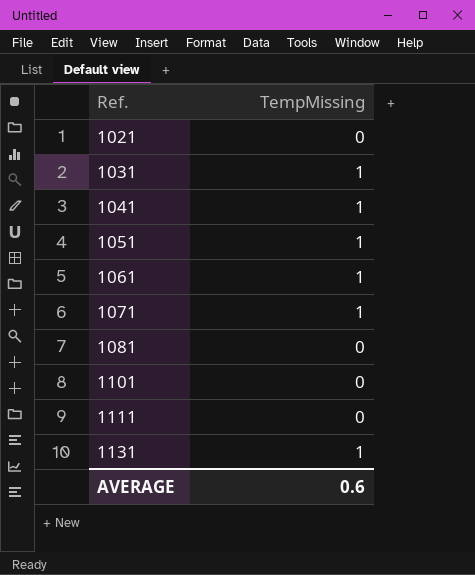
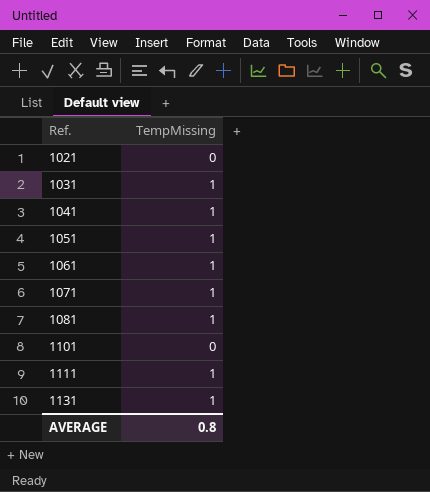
1081 | TempMissing: 0 -> 1
1111 | TempMissing: 0 -> 1
AVERAGE | TempMissing: 0.6 -> 0.8

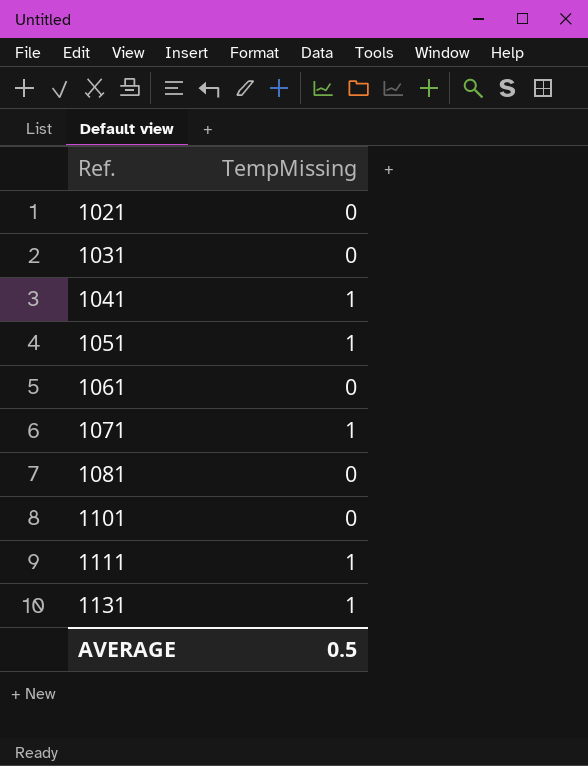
1031 | TempMissing: 1 -> 0
1061 | TempMissing: 1 -> 0
1081 | TempMissing: 1 -> 0
AVERAGE | TempMissing: 0.8 -> 0.5

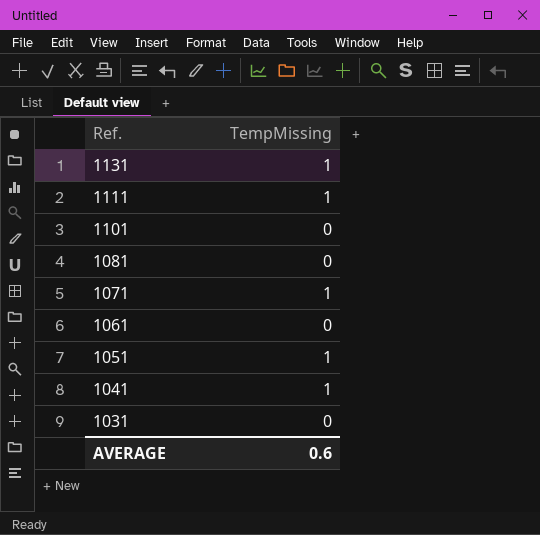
row order: Ref. ascending -> Ref. descending
row 1021: 0 -> none
AVERAGE | TempMissing: 0.5 -> 0.6

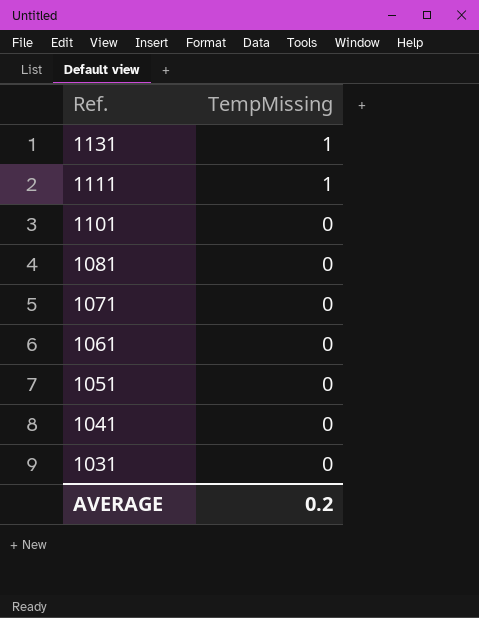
1071 | TempMissing: 1 -> 0
1051 | TempMissing: 1 -> 0
1041 | TempMissing: 1 -> 0
AVERAGE | TempMissing: 0.6 -> 0.2

